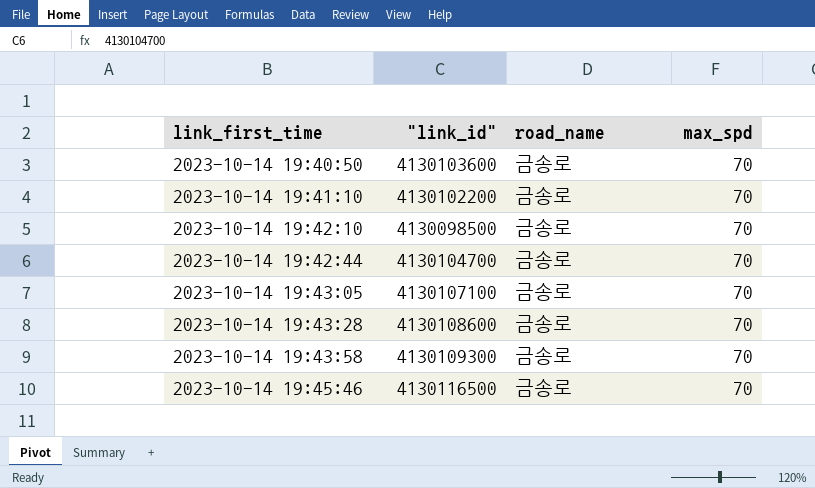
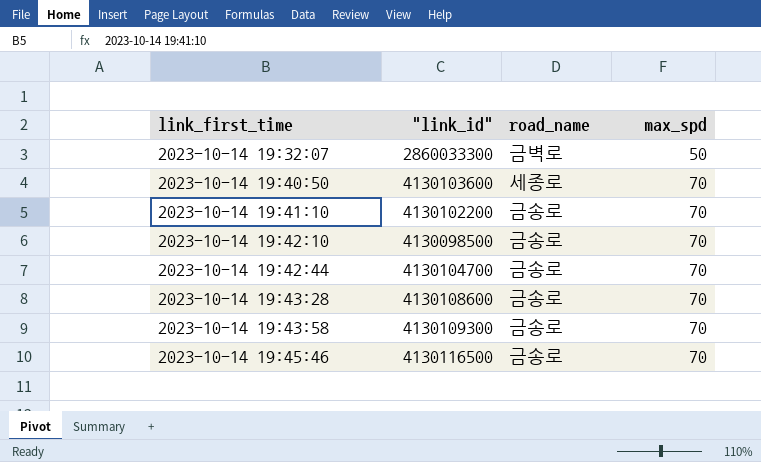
row 2023-10-14 19:43:05: 4130107100 | 금송로 | 70 -> none
row 2023-10-14 19:32:07: none -> 2860033300 | 금벽로 | 50
2023-10-14 19:40:50 | road_name: 금송로 -> 세종로

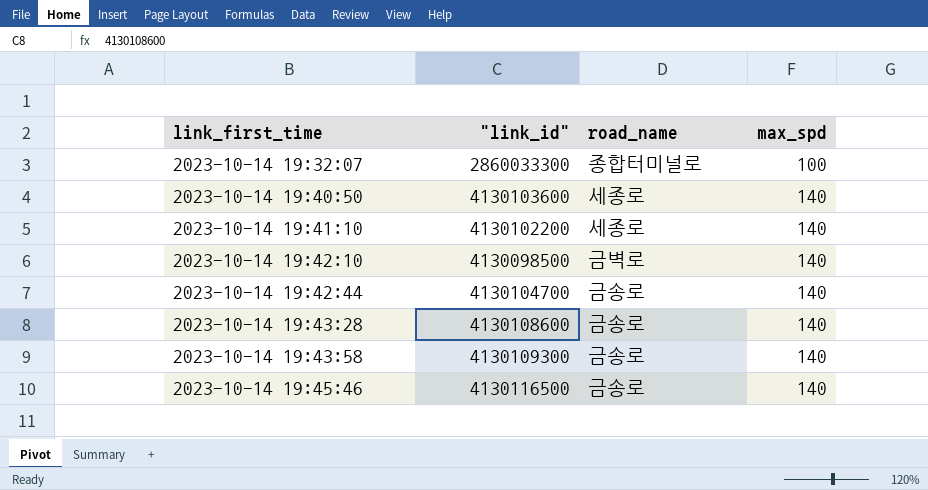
2023-10-14 19:32:07 | road_name: 금벽로 -> 종합터미널로
2023-10-14 19:32:07 | max_spd: 50 -> 100
2023-10-14 19:40:50 | max_spd: 70 -> 140
2023-10-14 19:41:10 | road_name: 금송로 -> 세종로
2023-10-14 19:41:10 | max_spd: 70 -> 140
2023-10-14 19:42:10 | road_name: 금송로 -> 금벽로
2023-10-14 19:42:10 | max_spd: 70 -> 140
2023-10-14 19:42:44 | max_spd: 70 -> 140
2023-10-14 19:43:28 | max_spd: 70 -> 140
2023-10-14 19:43:58 | max_spd: 70 -> 140
2023-10-14 19:45:46 | max_spd: 70 -> 140

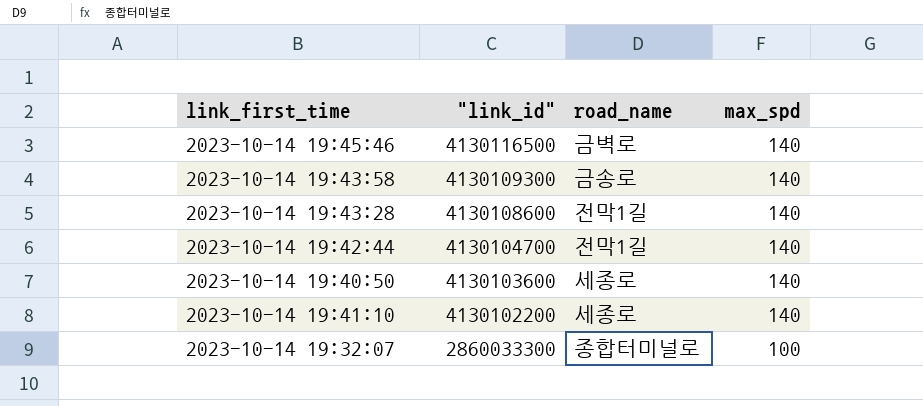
row order: link_first_time ascending -> "link_id" descending
row 2023-10-14 19:42:10: 4130098500 | 금벽로 | 140 -> none
2023-10-14 19:45:46 | road_name: 금송로 -> 금벽로
2023-10-14 19:43:28 | road_name: 금송로 -> 전막1길
2023-10-14 19:42:44 | road_name: 금송로 -> 전막1길

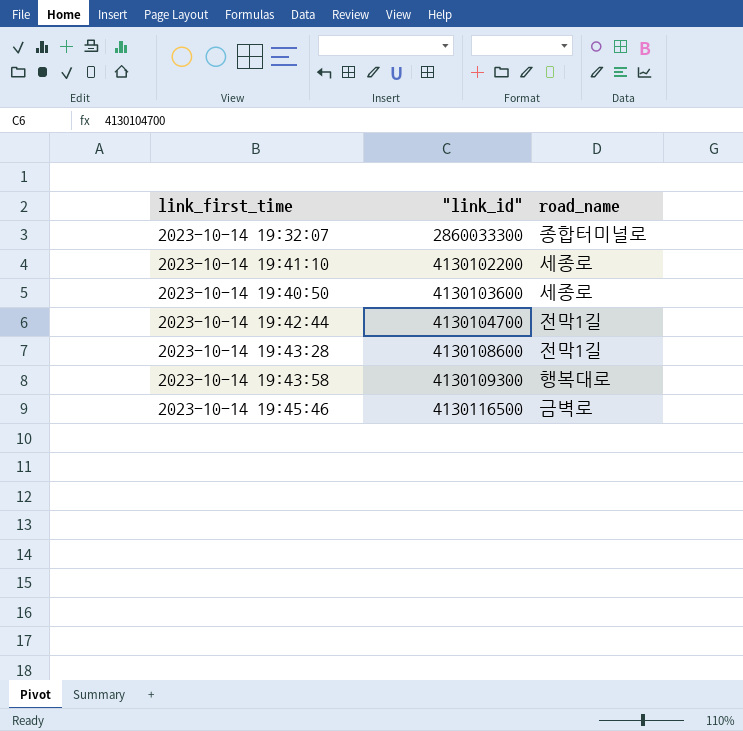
row order: "link_id" descending -> "link_id" ascending
column max_spd | position: 4 -> none
2023-10-14 19:43:58 | road_name: 금송로 -> 행복대로

